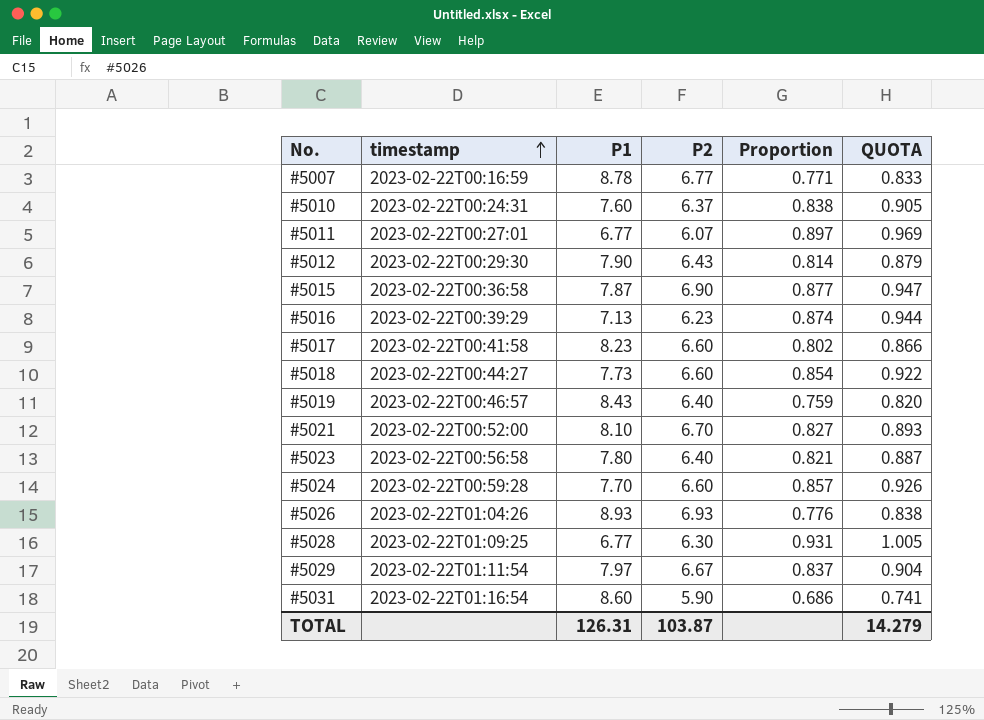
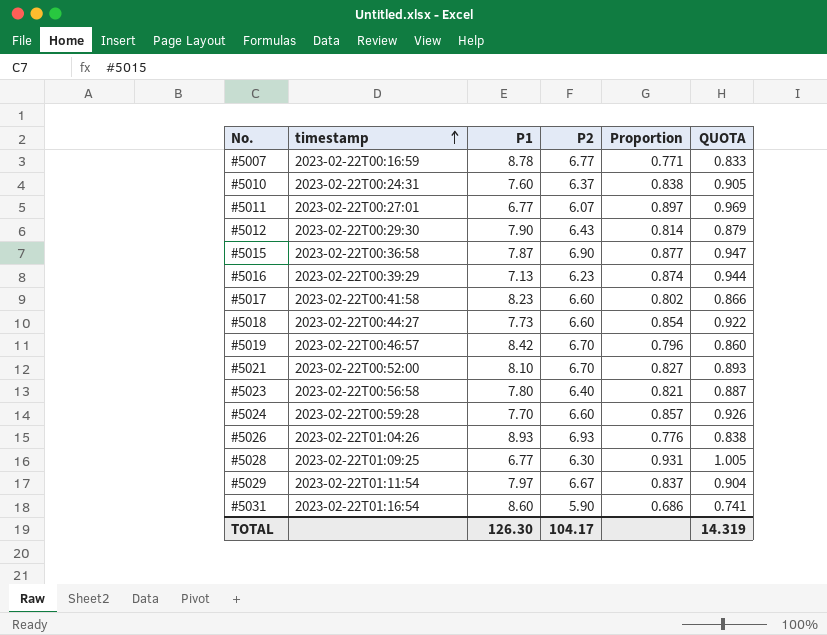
#5019 | P1: 8.43 -> 8.42
#5019 | P2: 6.40 -> 6.70
#5019 | Proportion: 0.759 -> 0.796
#5019 | QUOTA: 0.820 -> 0.860
TOTAL | P1: 126.31 -> 126.30
TOTAL | P2: 103.87 -> 104.17
TOTAL | QUOTA: 14.279 -> 14.319

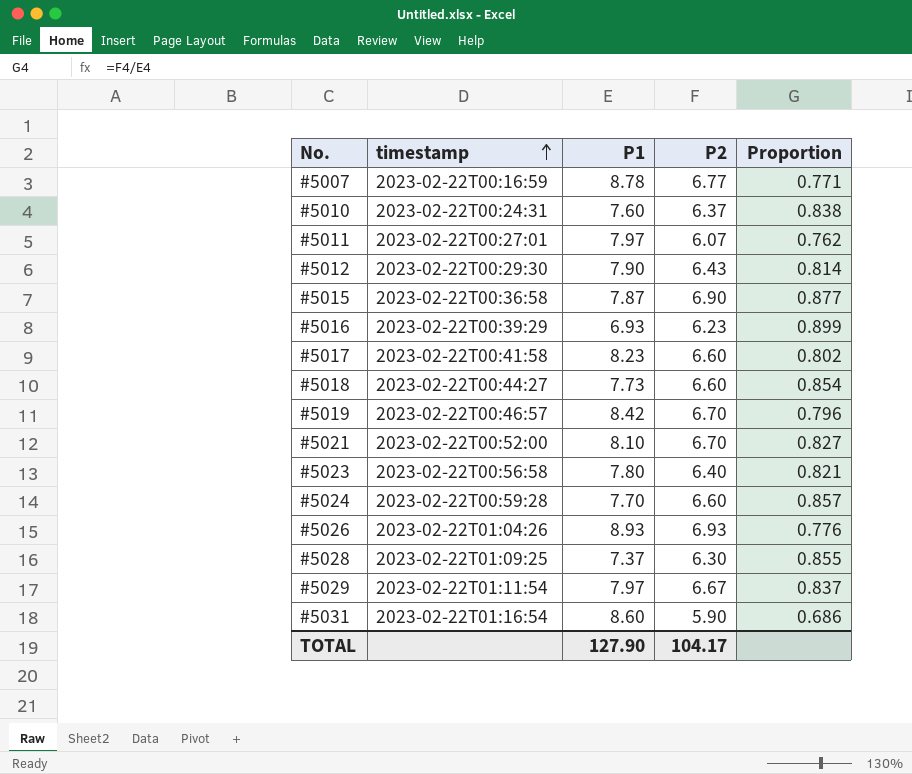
column QUOTA | formula: [Proportion] * 1.08 -> none
#5011 | P1: 6.77 -> 7.97
#5011 | Proportion: 0.897 -> 0.762
#5016 | P1: 7.13 -> 6.93
#5016 | Proportion: 0.874 -> 0.899
#5028 | P1: 6.77 -> 7.37
#5028 | Proportion: 0.931 -> 0.855
TOTAL | P1: 126.30 -> 127.90

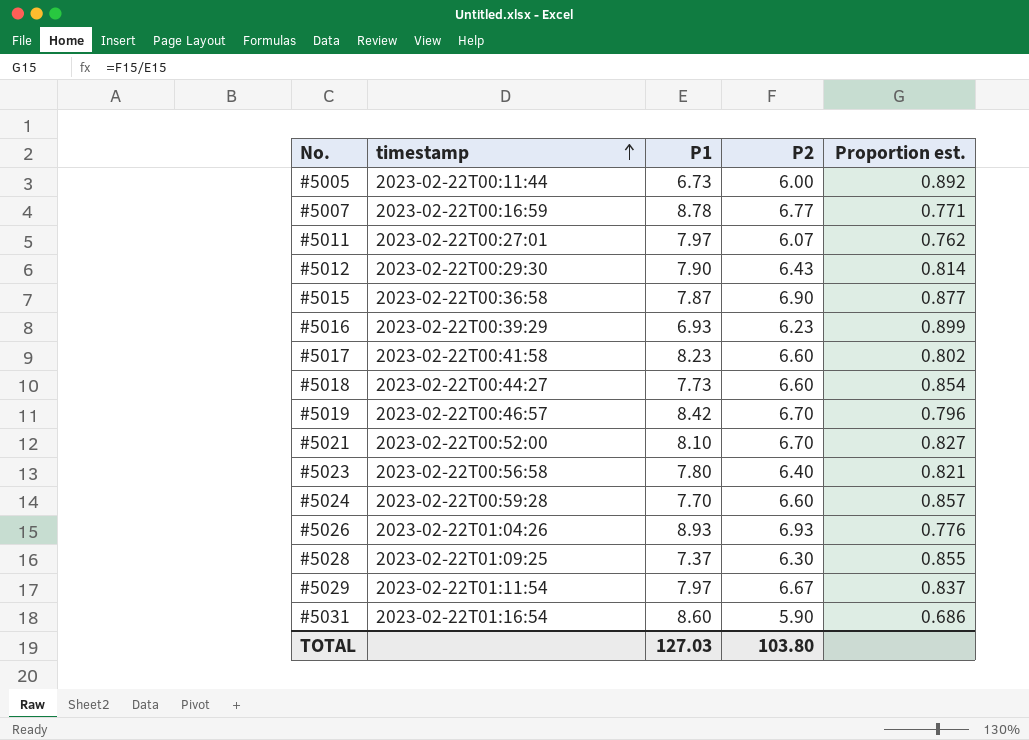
column name: Proportion -> Proportion est.
row #5010: 2023-02-22T00:24:31 | 7.60 | 6.37 | 0.838 -> none
row #5005: none -> 2023-02-22T00:11:44 | 6.73 | 6.00 | 0.892
TOTAL | P1: 127.90 -> 127.03
TOTAL | P2: 104.17 -> 103.80

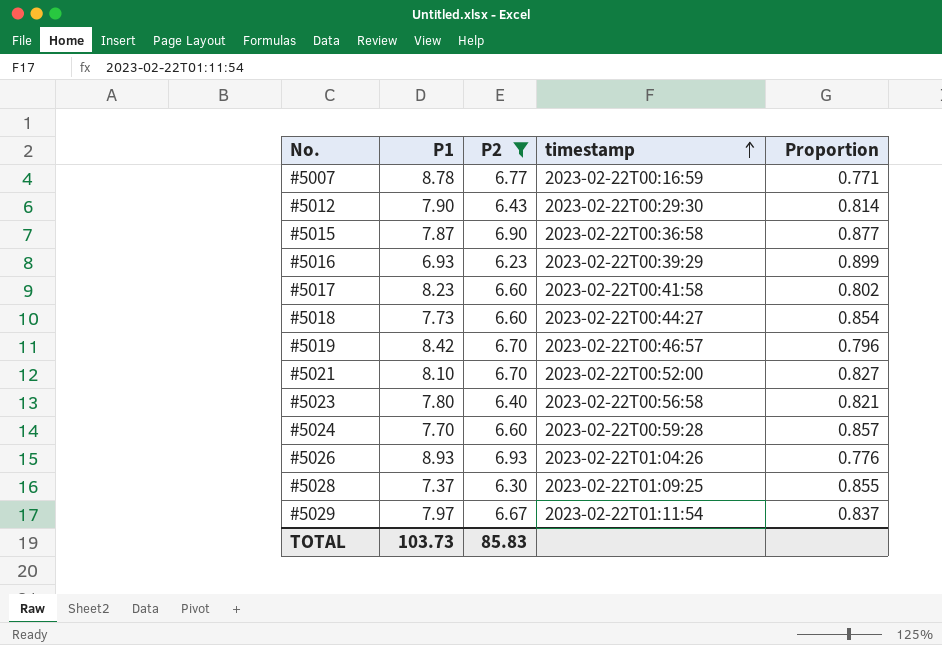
filter: none -> P2 >= 6.23
column timestamp | position: 2 -> 4
column name: Proportion est. -> Proportion
TOTAL | P1: 127.03 -> 103.73
TOTAL | P2: 103.80 -> 85.83

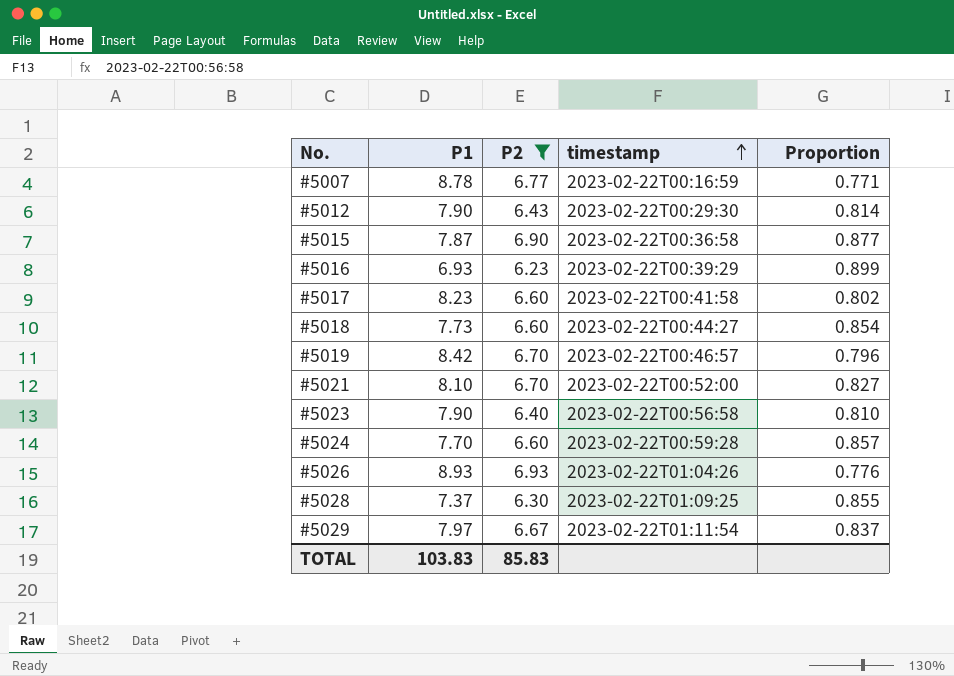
#5023 | P1: 7.80 -> 7.90
#5023 | Proportion: 0.821 -> 0.810
TOTAL | P1: 103.73 -> 103.83

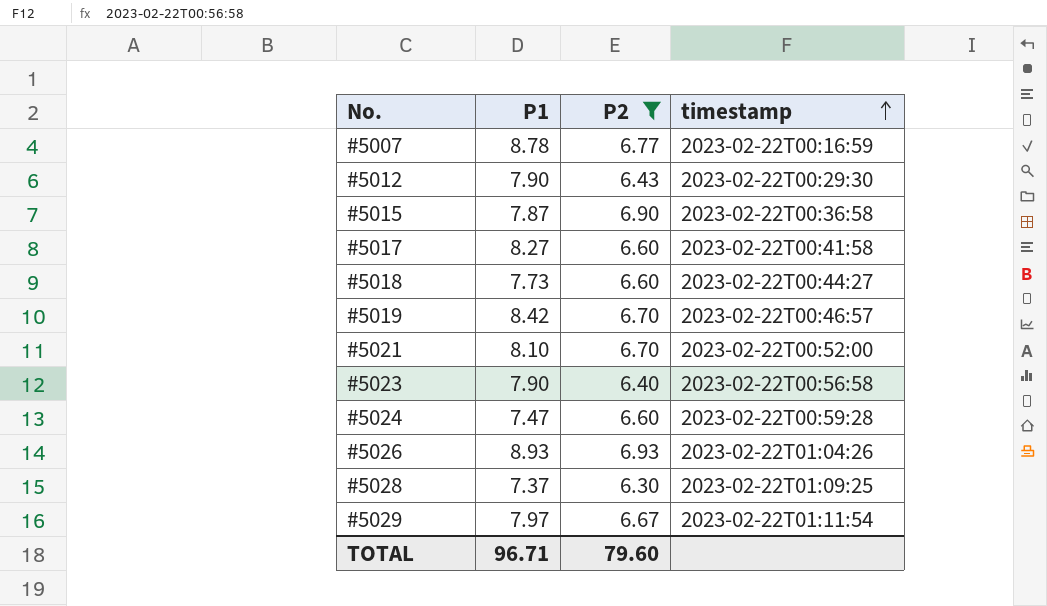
column Proportion | formula: [P2] / [P1] -> none
row #5016: 6.93 | 6.23 | 2023-02-22T00:39:29 | 0.899 -> none
#5017 | P1: 8.23 -> 8.27
#5024 | P1: 7.70 -> 7.47
TOTAL | P1: 103.83 -> 96.71
TOTAL | P2: 85.83 -> 79.60

